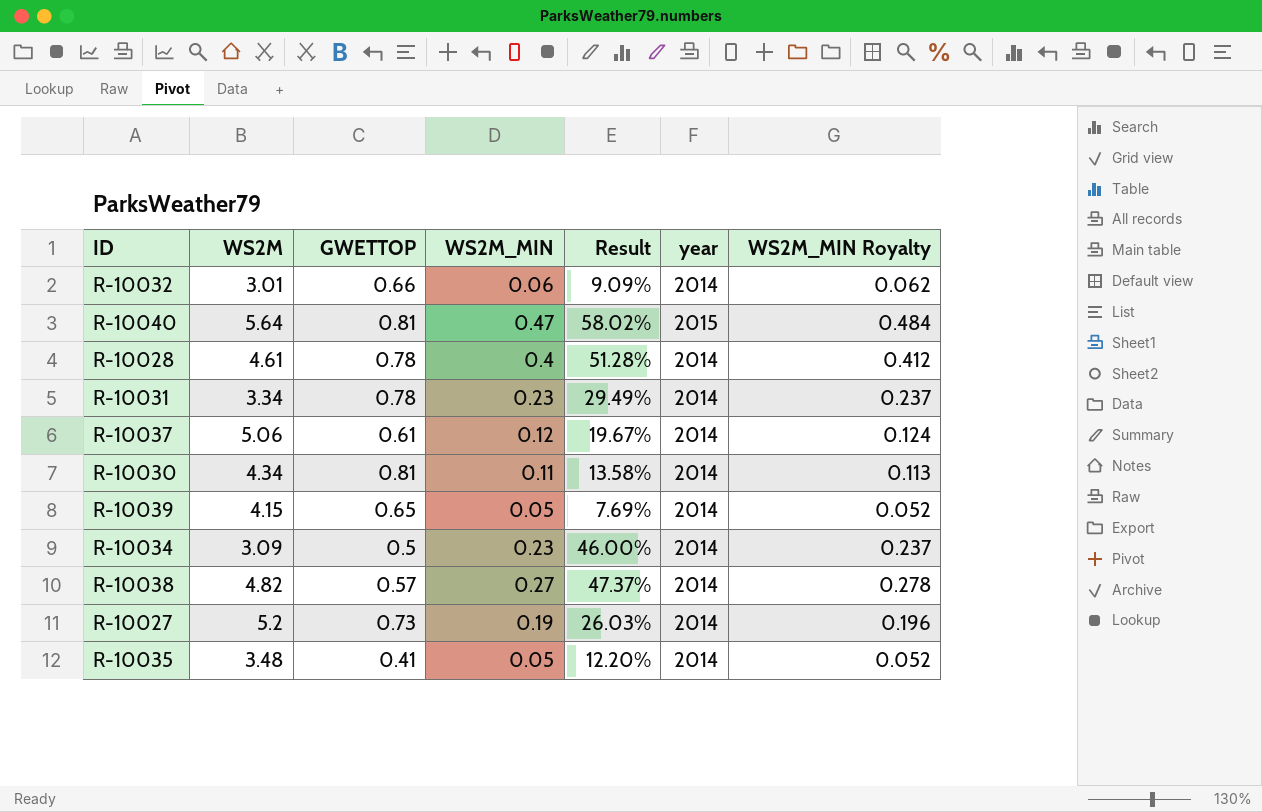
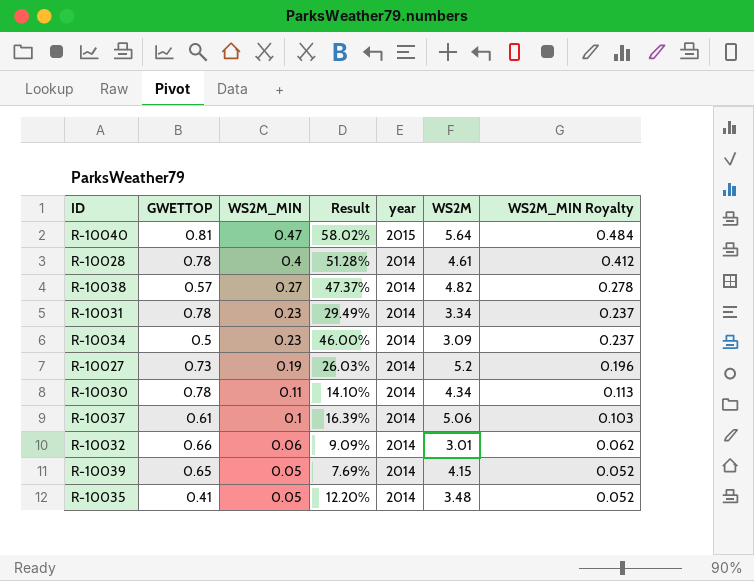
row order: none -> WS2M_MIN descending
column WS2M | position: 2 -> 6
R-10030 | GWETTOP: 0.81 -> 0.78
R-10030 | Result: 13.58% -> 14.10%
R-10037 | WS2M_MIN: 0.12 -> 0.1
R-10037 | Result: 19.67% -> 16.39%
R-10037 | WS2M_MIN Royalty: 0.124 -> 0.103

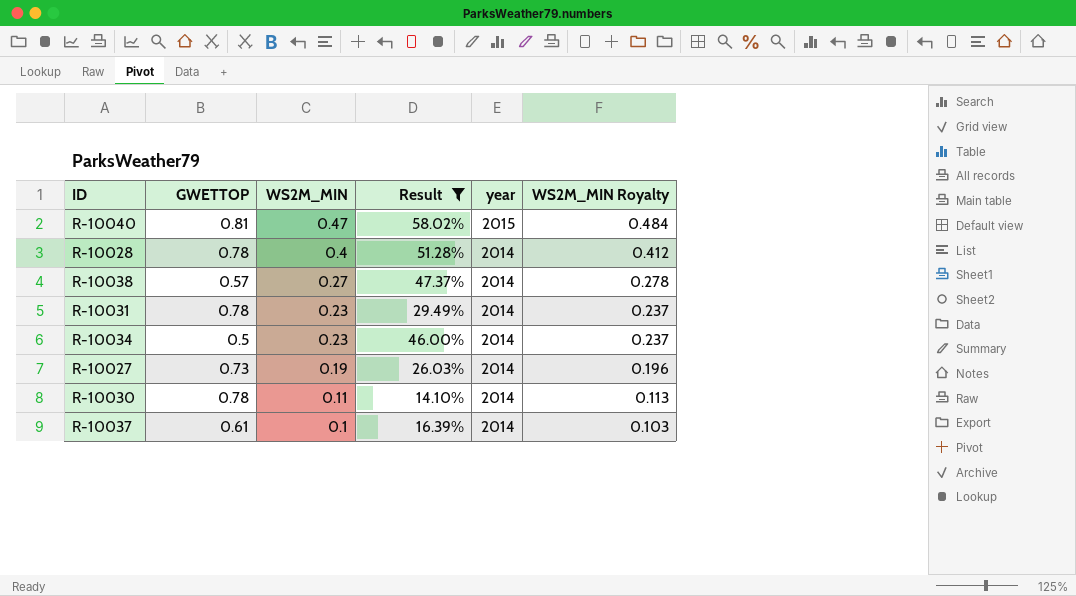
filter: none -> Result >= 14.10%
column WS2M | position: 6 -> none

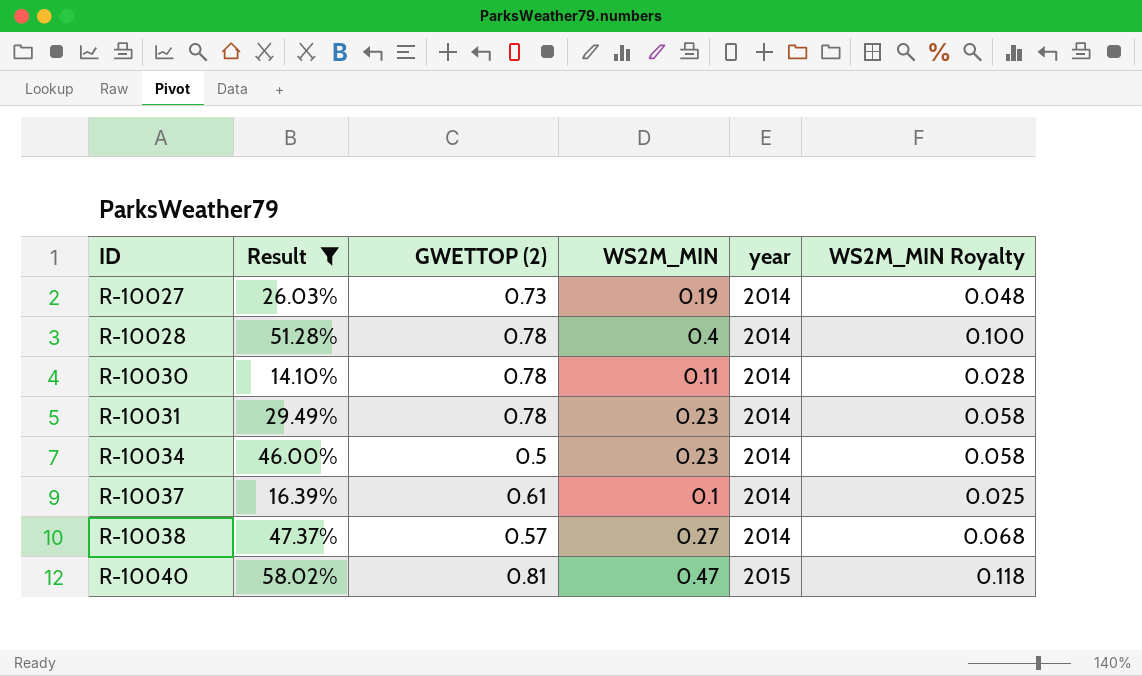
row order: WS2M_MIN descending -> ID ascending
column Result | position: 4 -> 2
column name: GWETTOP -> GWETTOP (2)
column WS2M_MIN Royalty | formula: [WS2M_MIN] * 1.03 -> [WS2M_MIN] * 0.25

